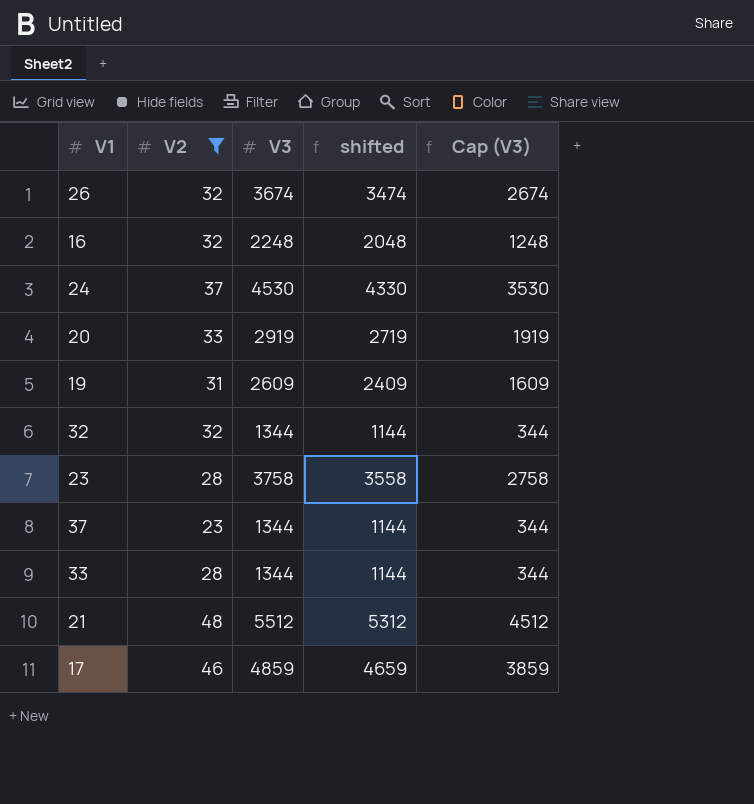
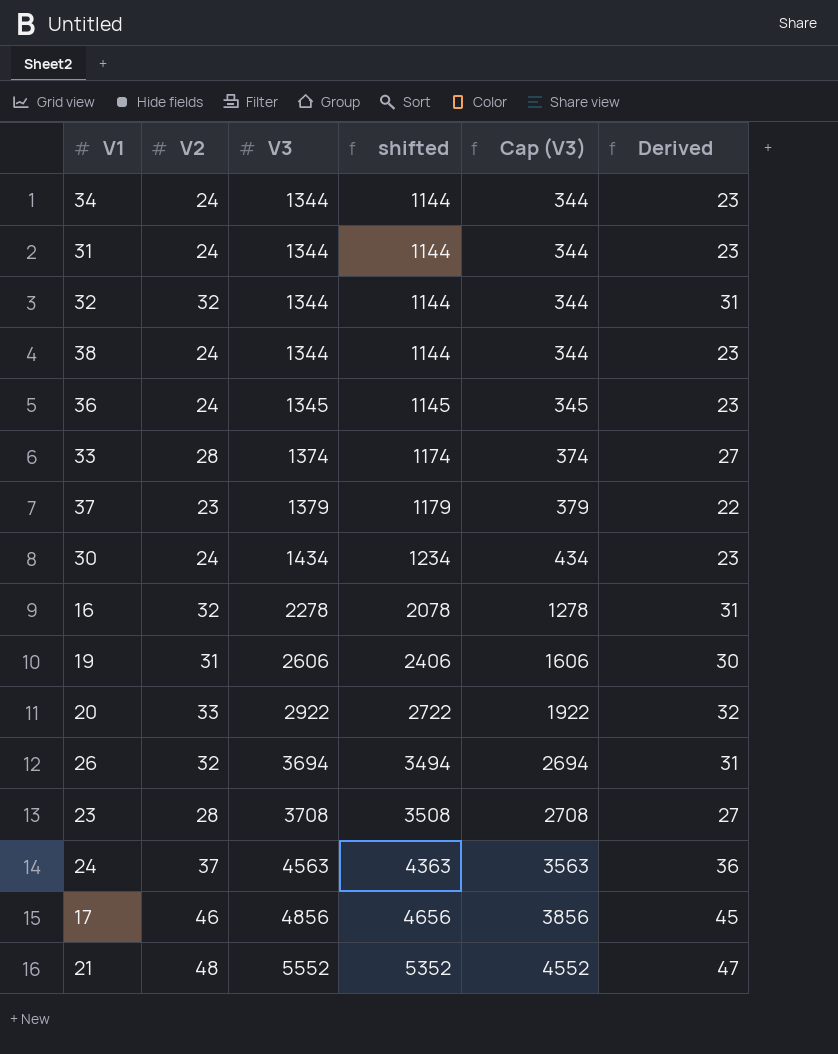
filter: V2 != 24 -> none
row order: none -> V3 ascending
column Derived | formula: none -> [V2] - 1
33 | V3: 1344 -> 1374
33 | shifted: 1144 -> 1174
33 | Cap (V3): 344 -> 374
37 | V3: 1344 -> 1379
37 | shifted: 1144 -> 1179
37 | Cap (V3): 344 -> 379
16 | V3: 2248 -> 2278
16 | shifted: 2048 -> 2078
16 | Cap (V3): 1248 -> 1278
19 | V3: 2609 -> 2606
19 | shifted: 2409 -> 2406
19 | Cap (V3): 1609 -> 1606
20 | V3: 2919 -> 2922
20 | shifted: 2719 -> 2722
20 | Cap (V3): 1919 -> 1922
26 | V3: 3674 -> 3694
26 | shifted: 3474 -> 3494
26 | Cap (V3): 2674 -> 2694
23 | V3: 3758 -> 3708
23 | shifted: 3558 -> 3508
23 | Cap (V3): 2758 -> 2708
24 | V3: 4530 -> 4563
24 | shifted: 4330 -> 4363
24 | Cap (V3): 3530 -> 3563
17 | V3: 4859 -> 4856
17 | shifted: 4659 -> 4656
17 | Cap (V3): 3859 -> 3856
21 | V3: 5512 -> 5552
21 | shifted: 5312 -> 5352
21 | Cap (V3): 4512 -> 4552

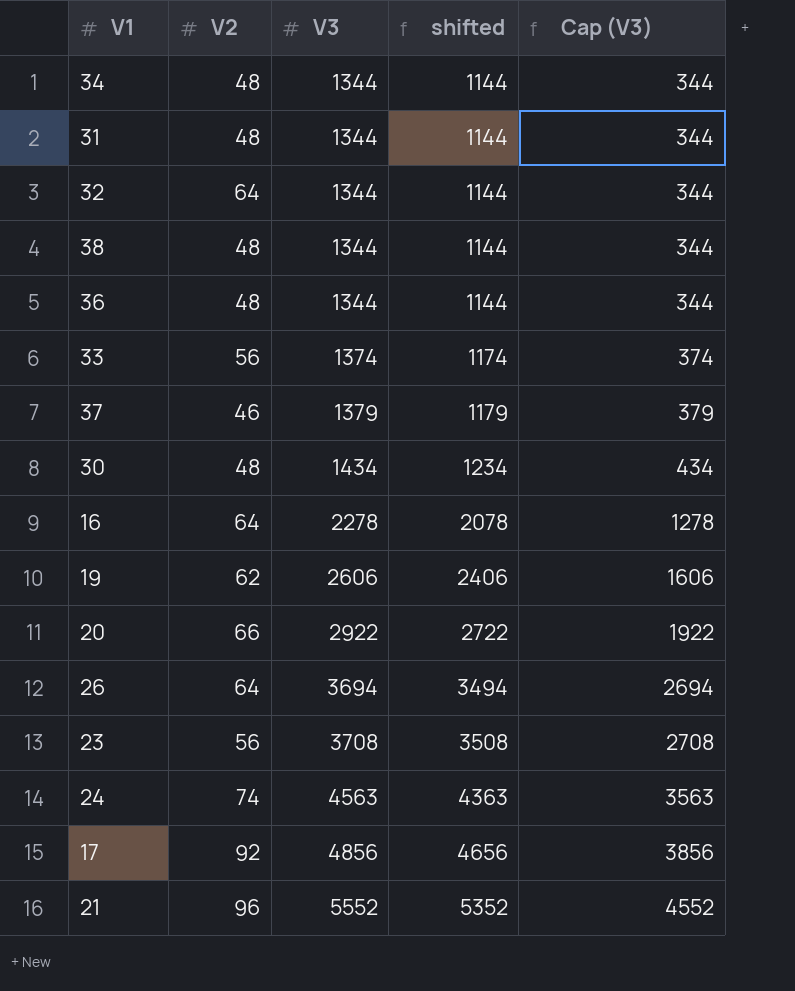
column Derived | formula: [V2] - 1 -> none
34 | V2: 24 -> 48
31 | V2: 24 -> 48
32 | V2: 32 -> 64
38 | V2: 24 -> 48
36 | V2: 24 -> 48
36 | V3: 1345 -> 1344
36 | shifted: 1145 -> 1144
36 | Cap (V3): 345 -> 344
33 | V2: 28 -> 56
37 | V2: 23 -> 46
30 | V2: 24 -> 48
16 | V2: 32 -> 64
19 | V2: 31 -> 62
20 | V2: 33 -> 66
26 | V2: 32 -> 64
23 | V2: 28 -> 56
24 | V2: 37 -> 74
17 | V2: 46 -> 92
21 | V2: 48 -> 96

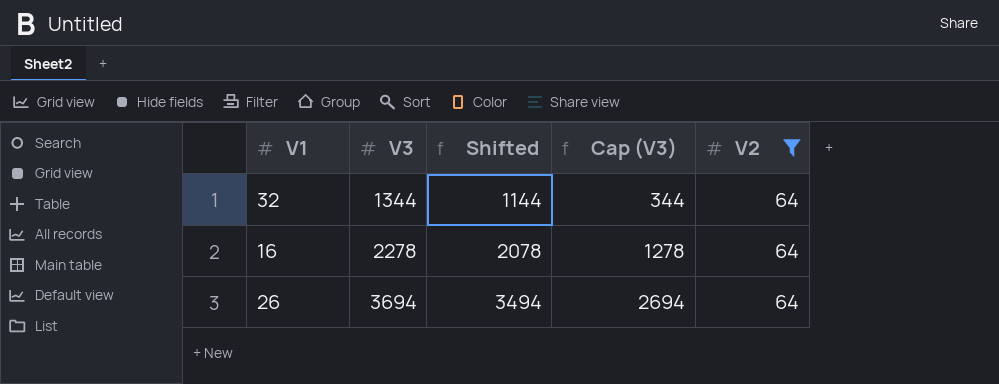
filter: none -> V2 = 64
column name: shifted -> Shifted
column V2 | position: 2 -> 5

